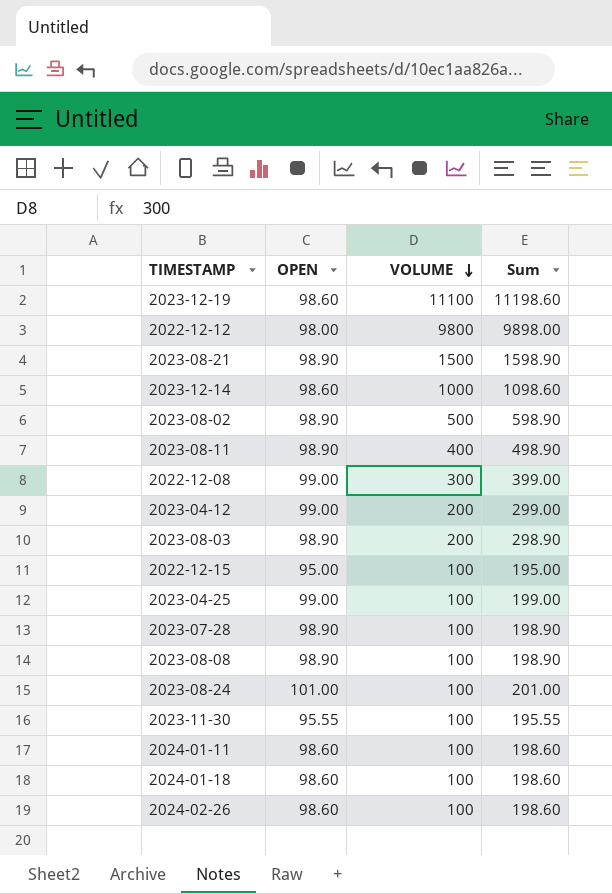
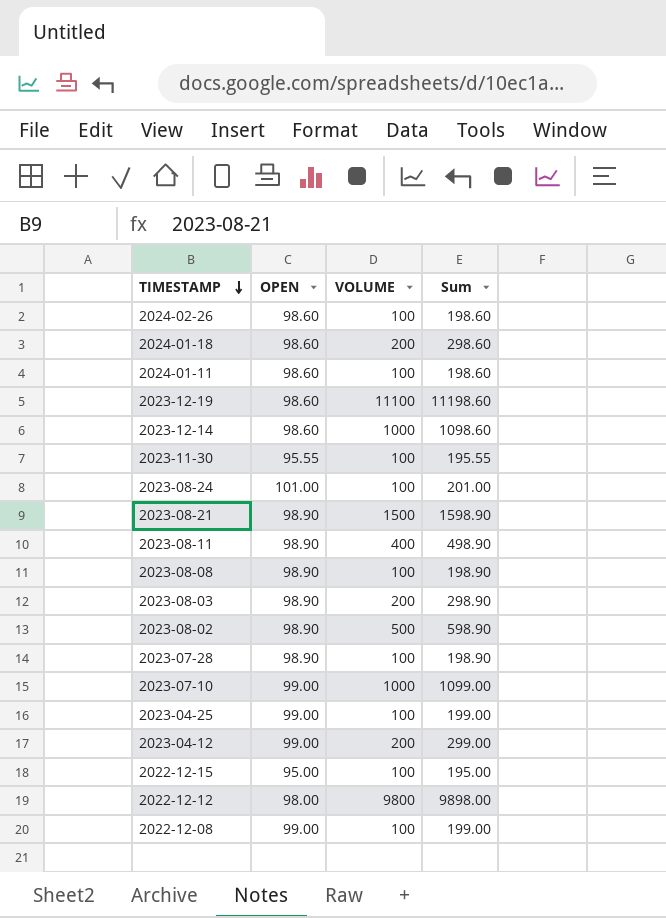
row order: VOLUME descending -> TIMESTAMP descending
2024-01-18 | VOLUME: 100 -> 200
2024-01-18 | Sum: 198.60 -> 298.60
row 2023-07-10: none -> 99.00 | 1000 | 1099.00
2022-12-08 | VOLUME: 300 -> 100
2022-12-08 | Sum: 399.00 -> 199.00

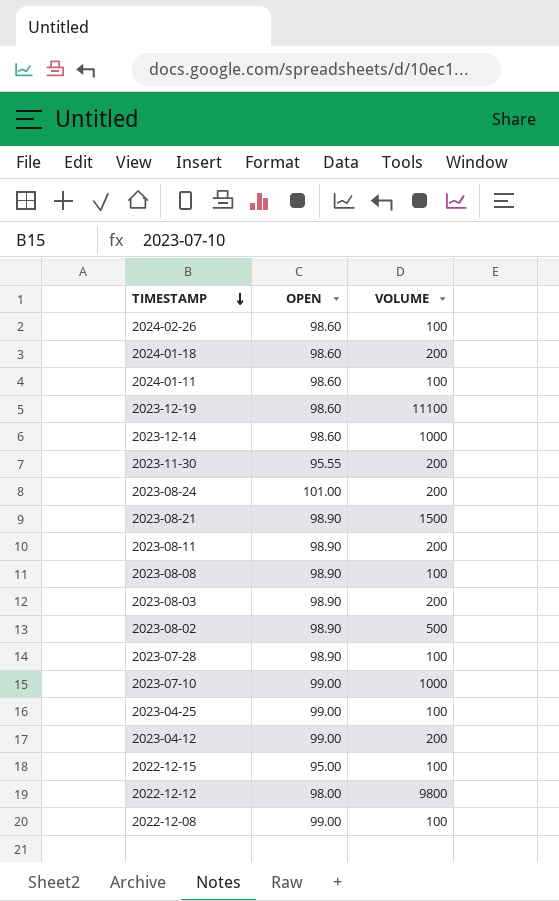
column Sum | formula: [OPEN] + [VOLUME] -> none
2023-11-30 | VOLUME: 100 -> 200
2023-08-24 | VOLUME: 100 -> 200
2023-08-11 | VOLUME: 400 -> 200

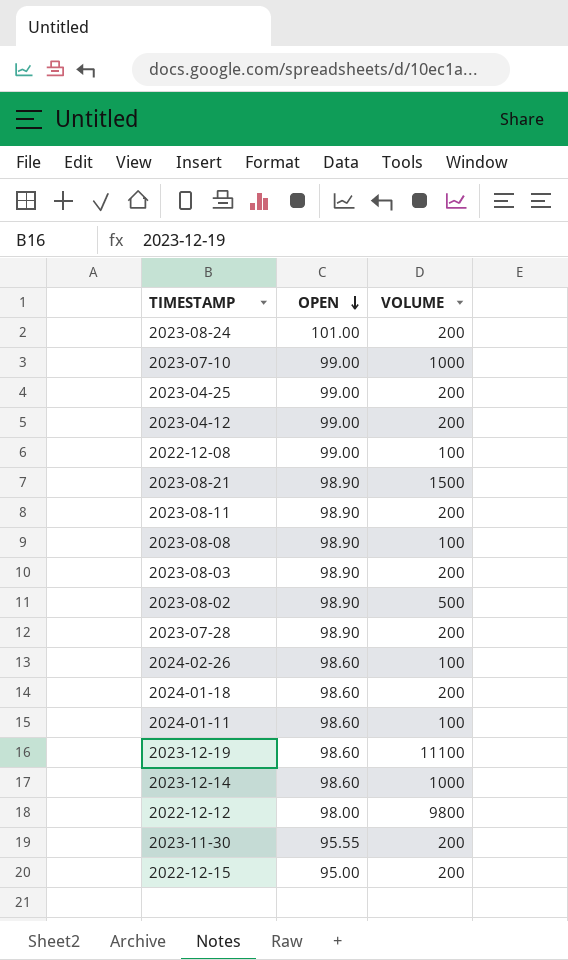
row order: TIMESTAMP descending -> OPEN descending
2023-04-25 | VOLUME: 100 -> 200
2023-07-28 | VOLUME: 100 -> 200
2022-12-15 | VOLUME: 100 -> 200

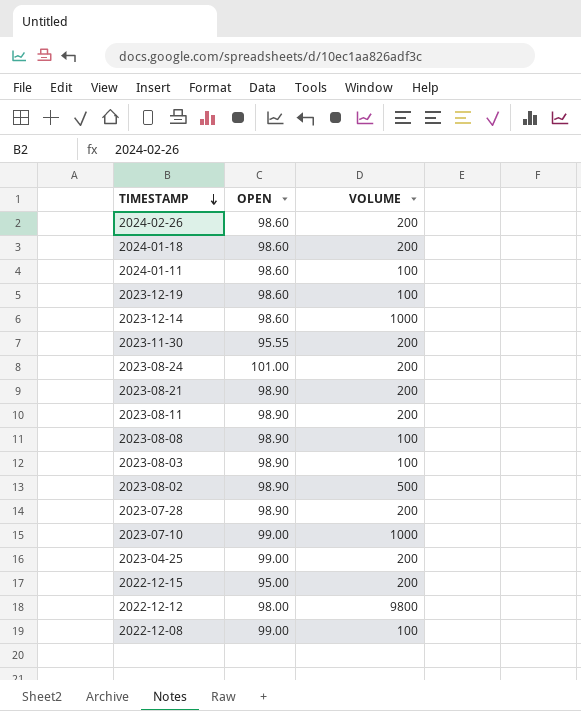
row order: OPEN descending -> TIMESTAMP descending
row 2023-04-12: 99.00 | 200 -> none
2024-02-26 | VOLUME: 100 -> 200
2023-12-19 | VOLUME: 11100 -> 100
2023-08-21 | VOLUME: 1500 -> 200
2023-08-03 | VOLUME: 200 -> 100

